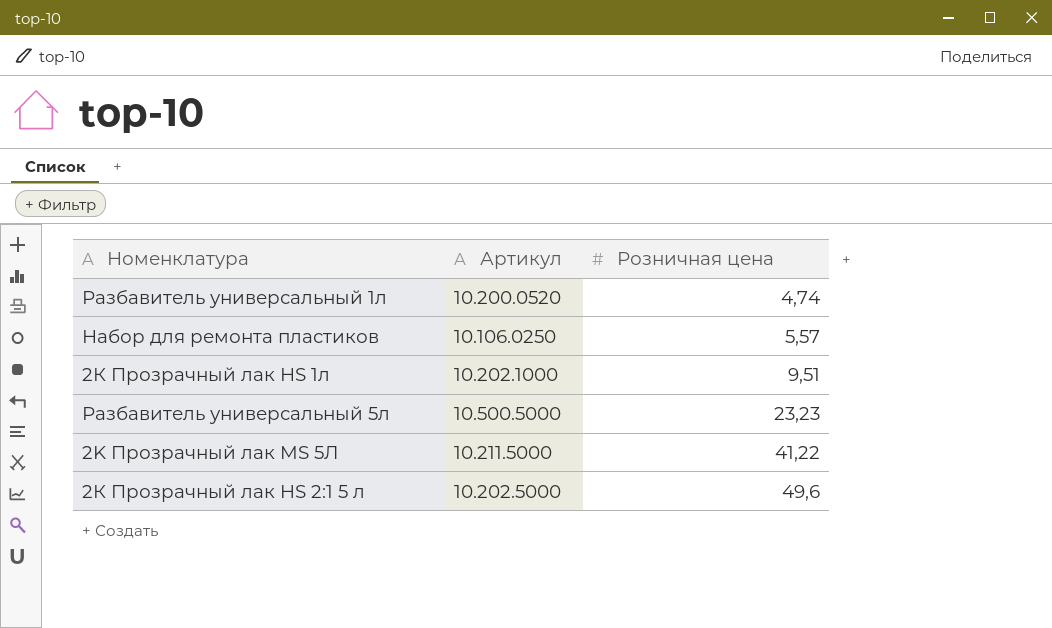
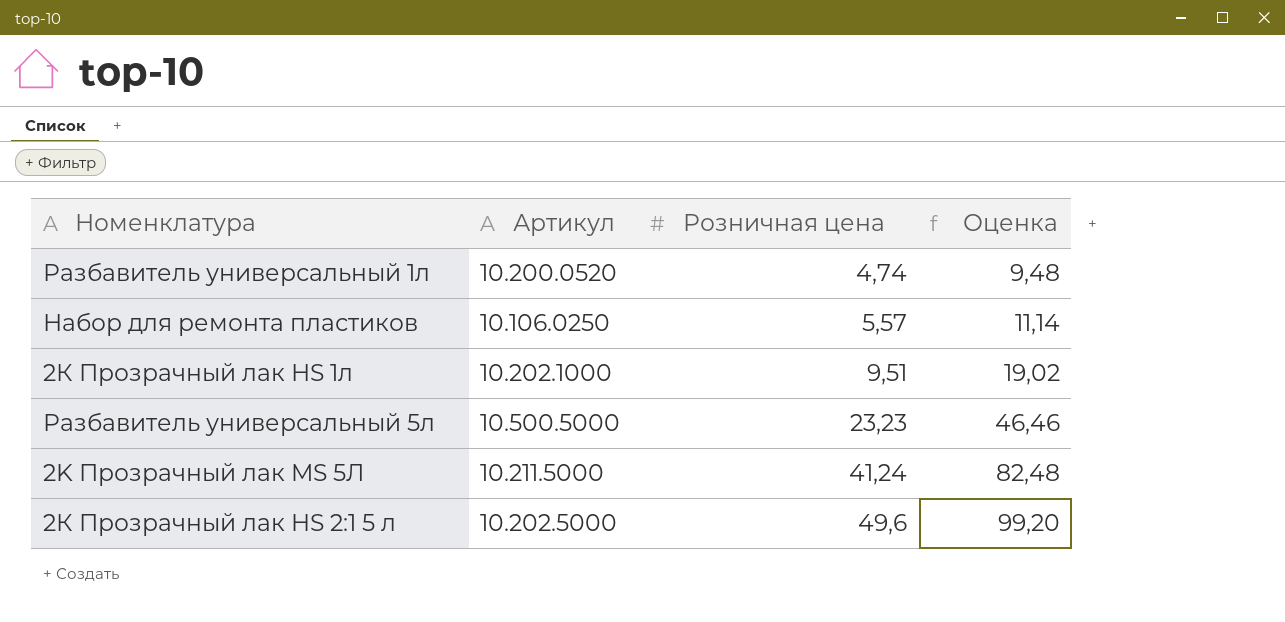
column Оценка | formula: none -> [Розничная цена] * 2
2K Прозрачный лак MS 5Л | Розничная цена: 41,22 -> 41,24

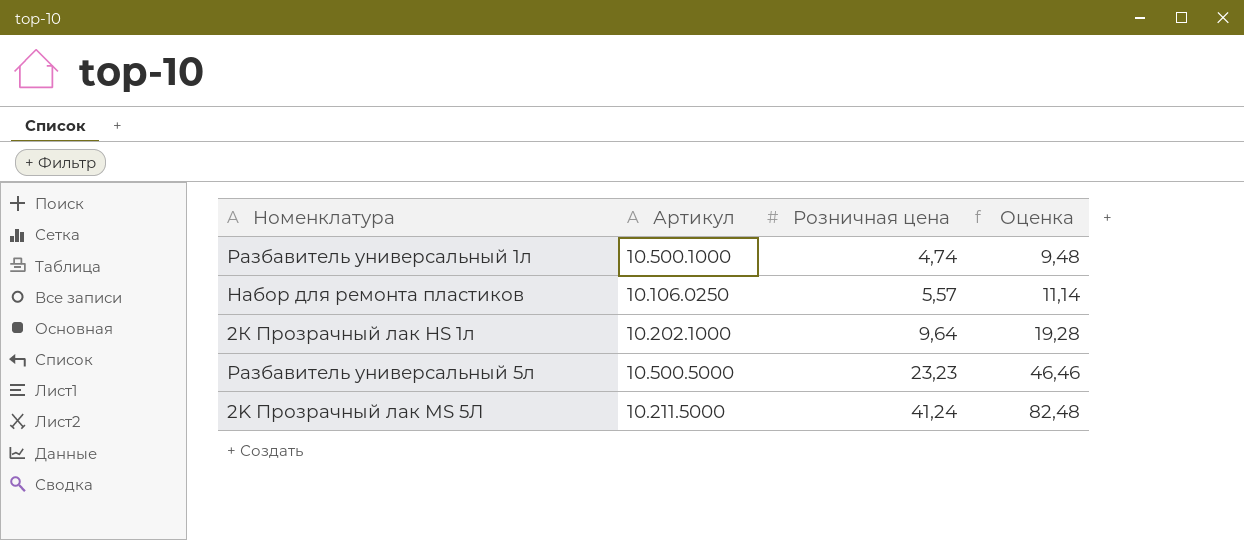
row 2К Прозрачный лак HS 2:1 5 л: 10.202.5000 | 49,6 | 99,20 -> none
Разбавитель универсальный 1л | Артикул: 10.200.0520 -> 10.500.1000
2К Прозрачный лак НS 1л | Розничная цена: 9,51 -> 9,64
2К Прозрачный лак НS 1л | Оценка: 19,02 -> 19,28

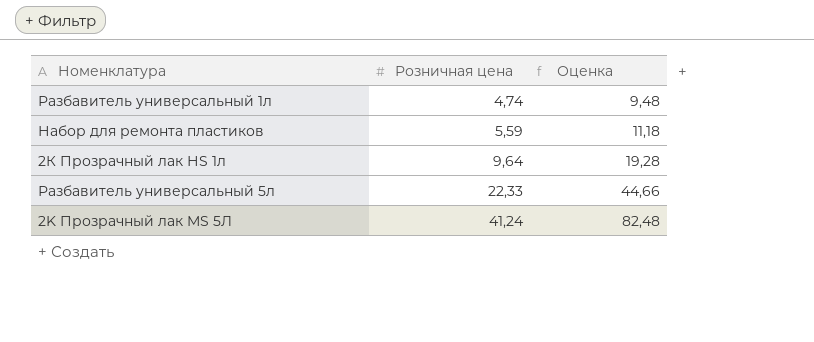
column Артикул | position: 2 -> none
Набор для ремонта пластиков | Розничная цена: 5,57 -> 5,59
Набор для ремонта пластиков | Оценка: 11,14 -> 11,18
Разбавитель универсальный 5л | Розничная цена: 23,23 -> 22,33
Разбавитель универсальный 5л | Оценка: 46,46 -> 44,66

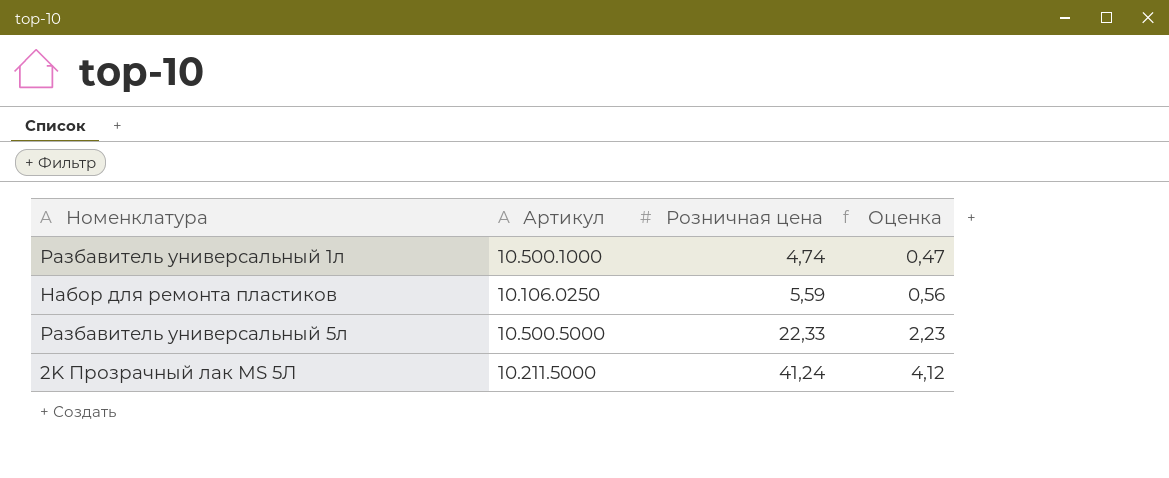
column Артикул | position: none -> 2
column Оценка | formula: [Розничная цена] * 2 -> [Розничная цена] * 0,1
row 2К Прозрачный лак НS 1л: 9,64 | 19,28 -> none

